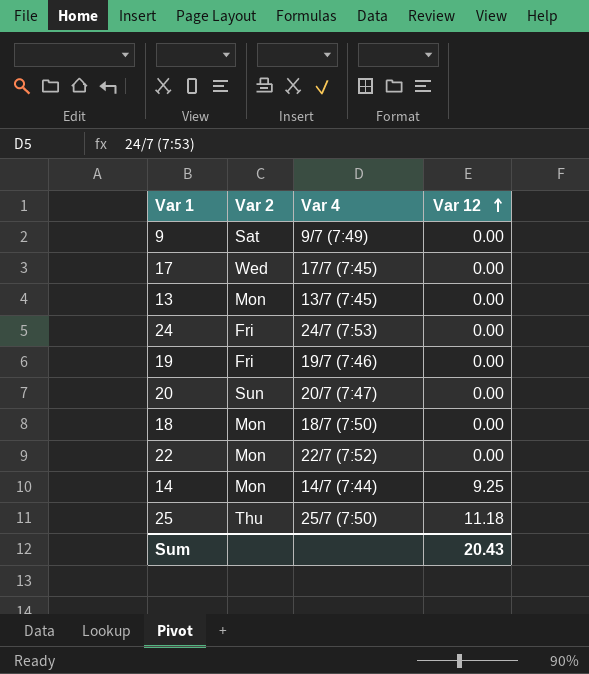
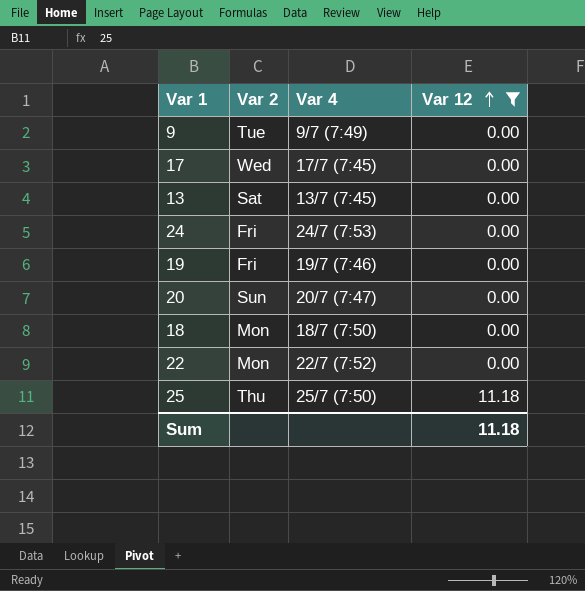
filter: none -> Var 12 != 9.25
9 | Var 2: Sat -> Tue
13 | Var 2: Mon -> Sat
Sum | Var 12: 20.43 -> 11.18

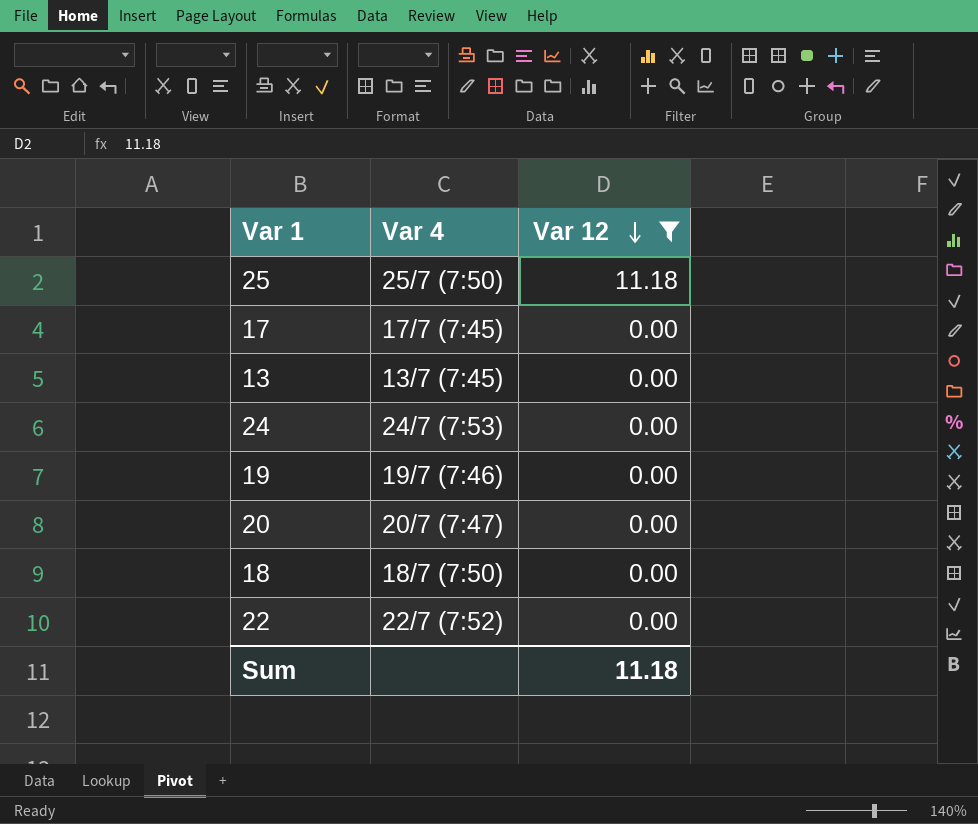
row order: Var 12 ascending -> Var 12 descending
column Var 2 | position: 2 -> none
row 9: Tue | 9/7 (7:49) | 0.00 -> none

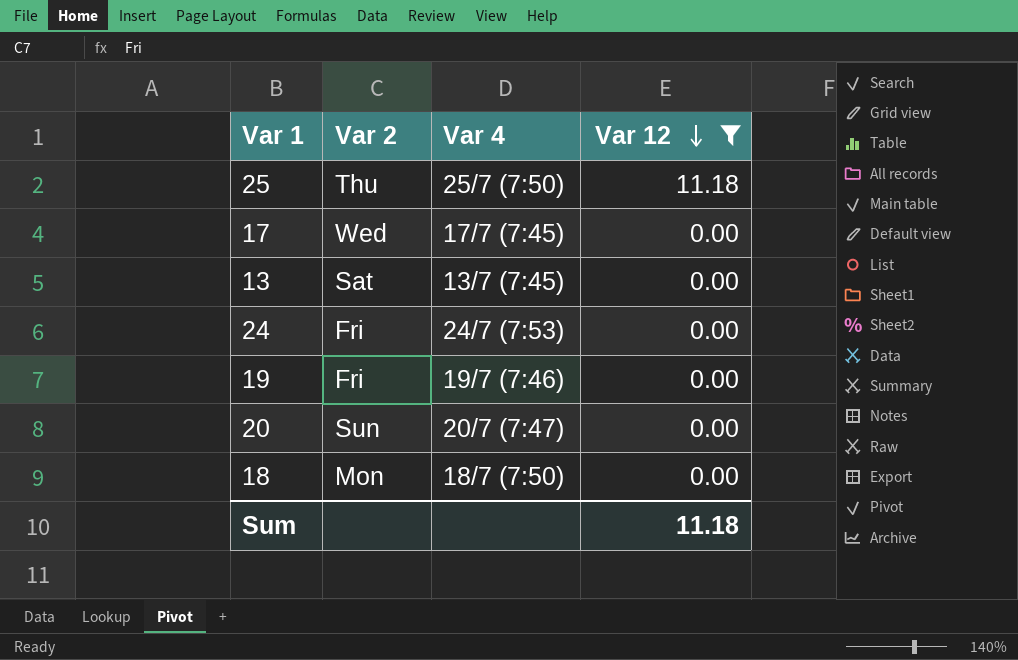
column Var 2 | position: none -> 2
row 22: 22/7 (7:52) | 0.00 -> none

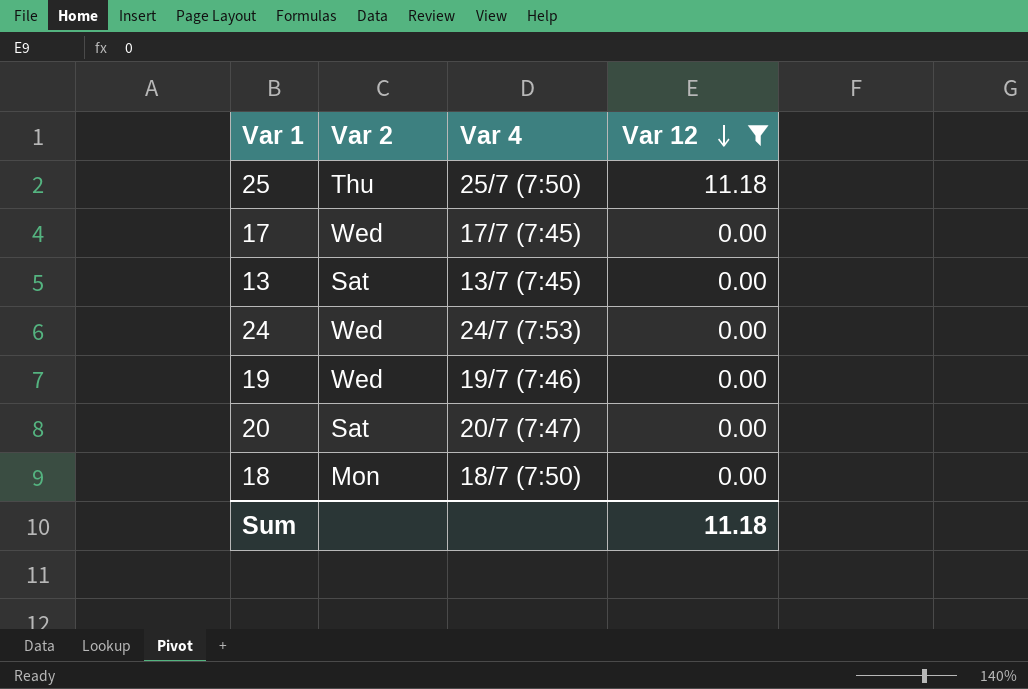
24 | Var 2: Fri -> Wed
19 | Var 2: Fri -> Wed
20 | Var 2: Sun -> Sat

